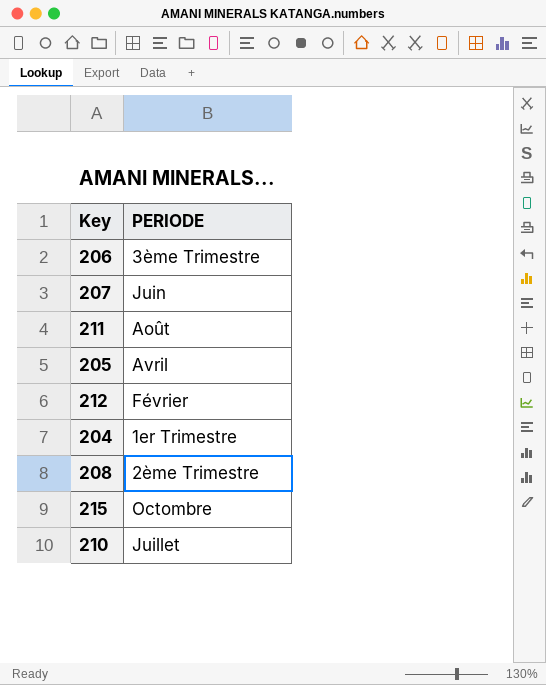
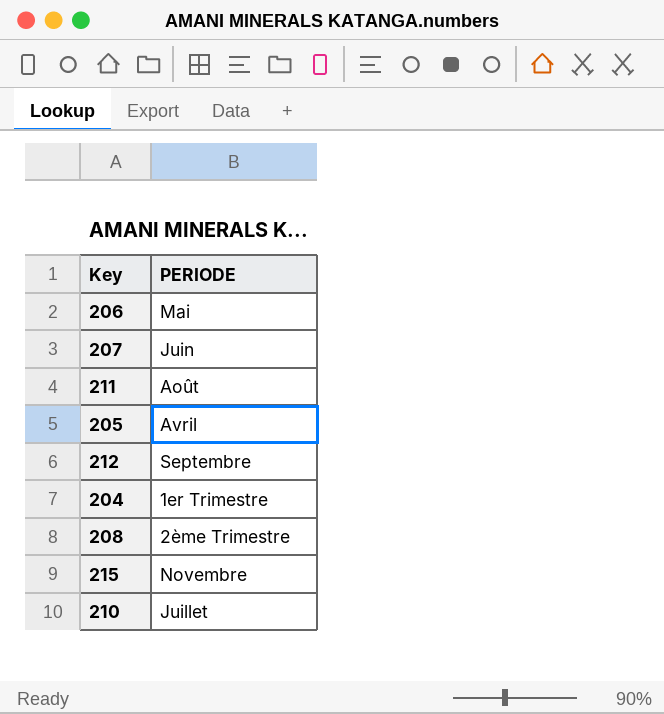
206 | PERIODE: 3ème Trimestre -> Mai
212 | PERIODE: Février -> Septembre
215 | PERIODE: Octombre -> Novembre

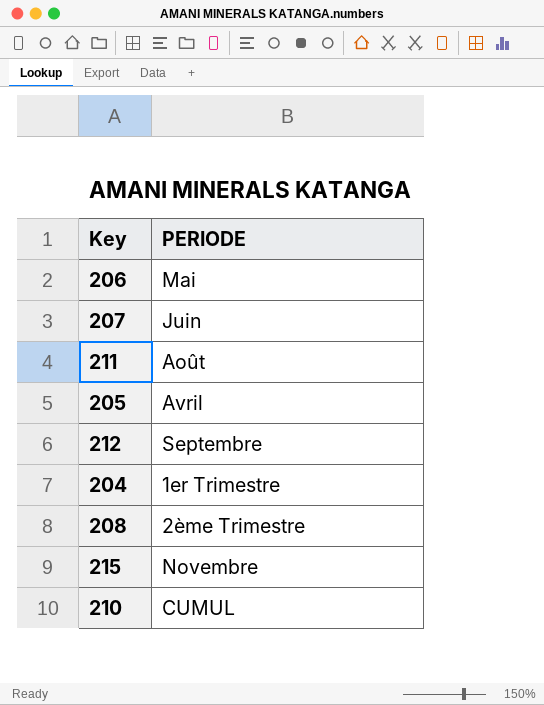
210 | PERIODE: Juillet -> CUMUL

